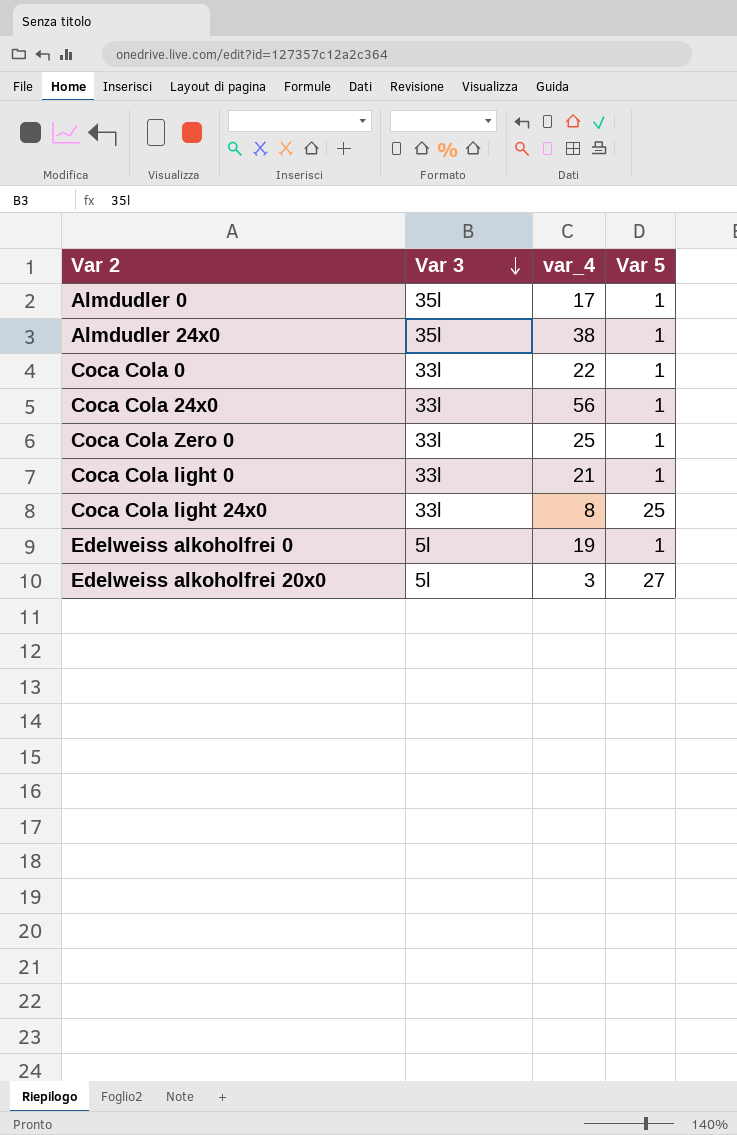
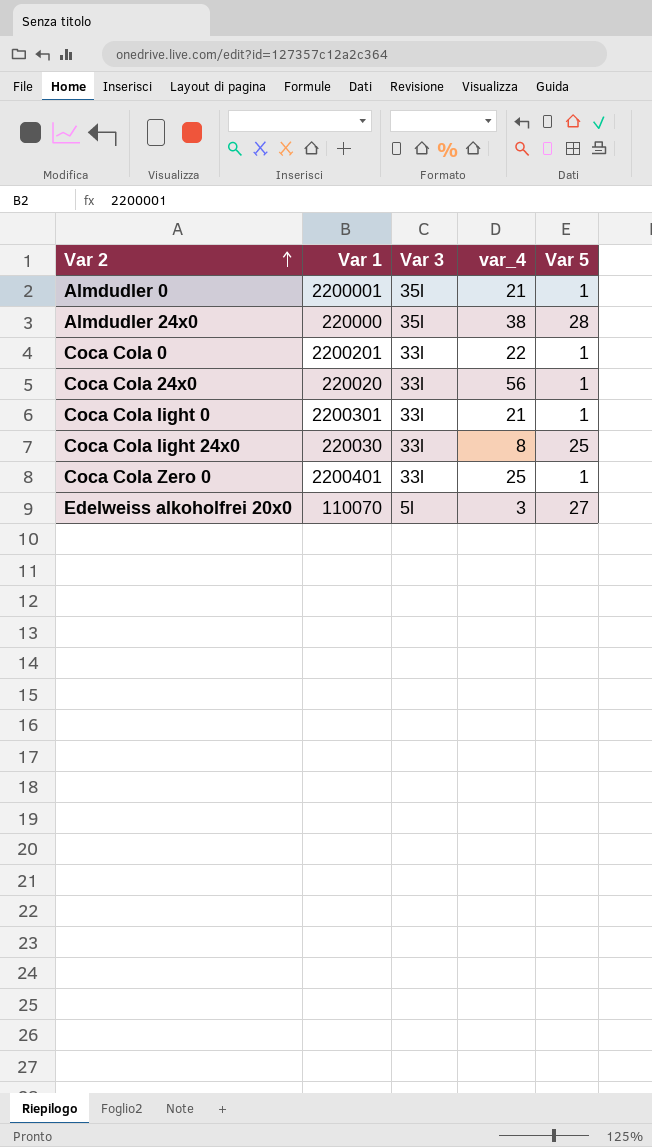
row order: Var 3 descending -> Var 2 ascending
column Var 1 | position: none -> 2
row Edelweiss alkoholfrei 0: 5l | 19 | 1 -> none
Almdudler 0 | var_4: 17 -> 21
Almdudler 24x0 | Var 5: 1 -> 28

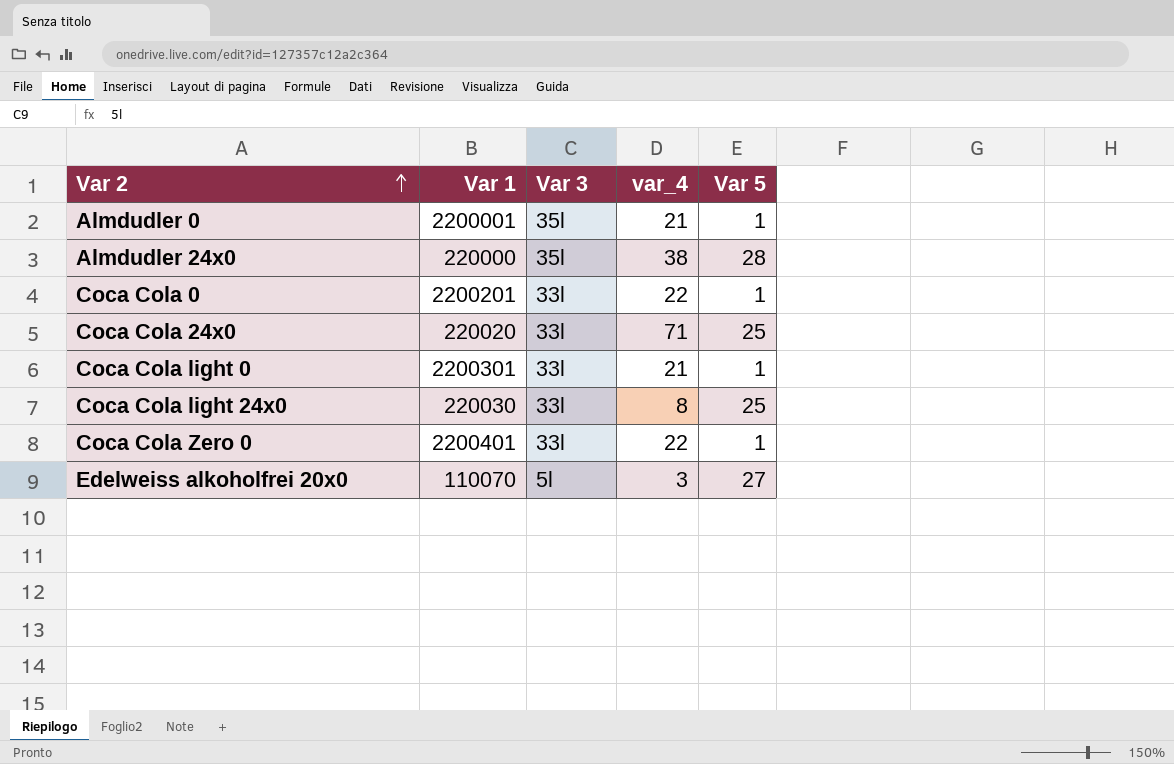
Coca Cola 24x0 | var_4: 56 -> 71
Coca Cola 24x0 | Var 5: 1 -> 25
Coca Cola Zero 0 | var_4: 25 -> 22

